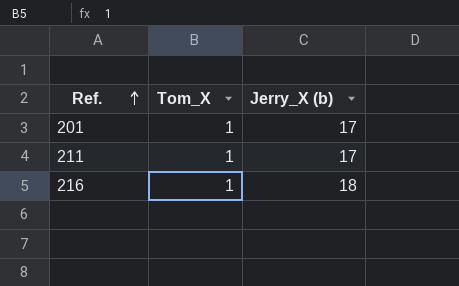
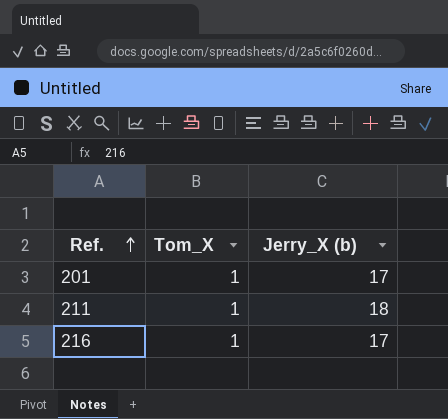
211 | Jerry_X (b): 17 -> 18
216 | Jerry_X (b): 18 -> 17

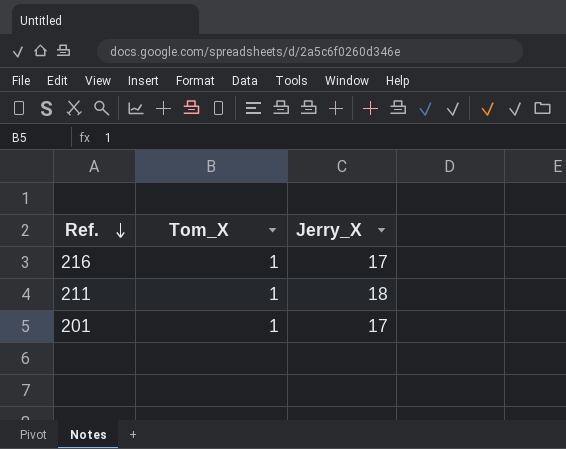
row order: Ref. ascending -> Ref. descending
column name: Jerry_X (b) -> Jerry_X

